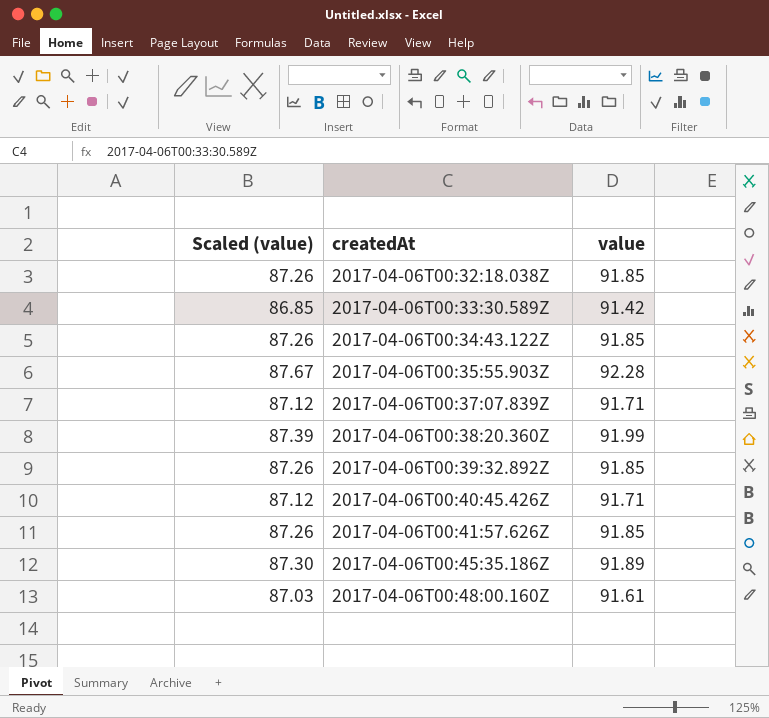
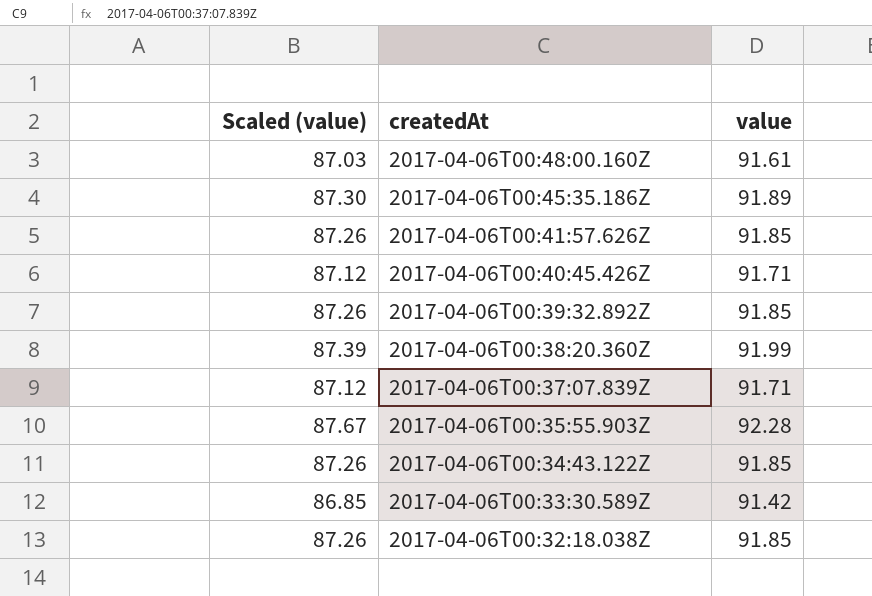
row order: createdAt ascending -> createdAt descending

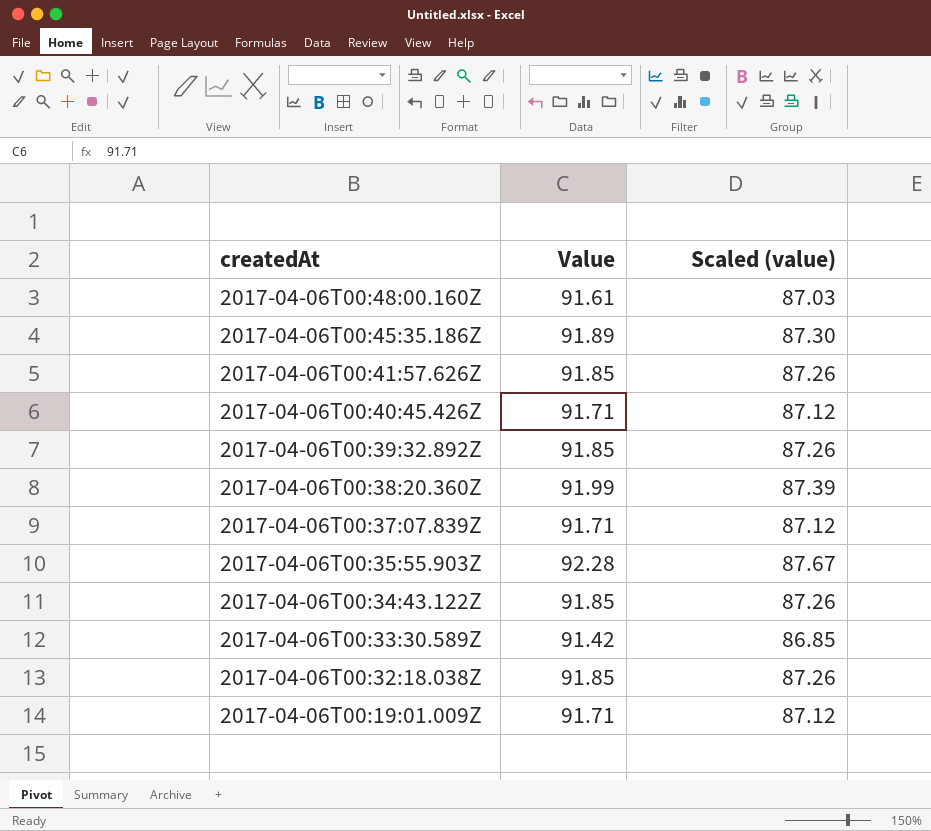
column name: value -> Value
column Scaled (value) | position: 1 -> 3
row 2017-04-06T00:19:01.009Z: none -> 91.71 | 87.12

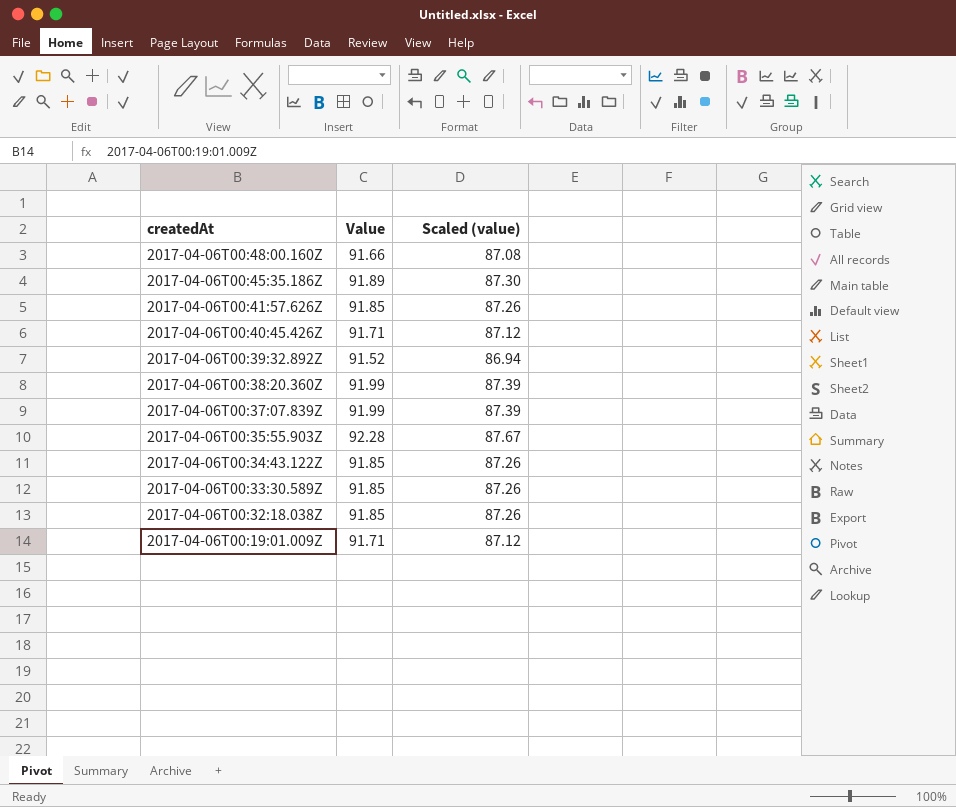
2017-04-06T00:48:00.160Z | Value: 91.61 -> 91.66
2017-04-06T00:48:00.160Z | Scaled (value): 87.03 -> 87.08
2017-04-06T00:39:32.892Z | Value: 91.85 -> 91.52
2017-04-06T00:39:32.892Z | Scaled (value): 87.26 -> 86.94
2017-04-06T00:37:07.839Z | Value: 91.71 -> 91.99
2017-04-06T00:37:07.839Z | Scaled (value): 87.12 -> 87.39
2017-04-06T00:33:30.589Z | Value: 91.42 -> 91.85
2017-04-06T00:33:30.589Z | Scaled (value): 86.85 -> 87.26

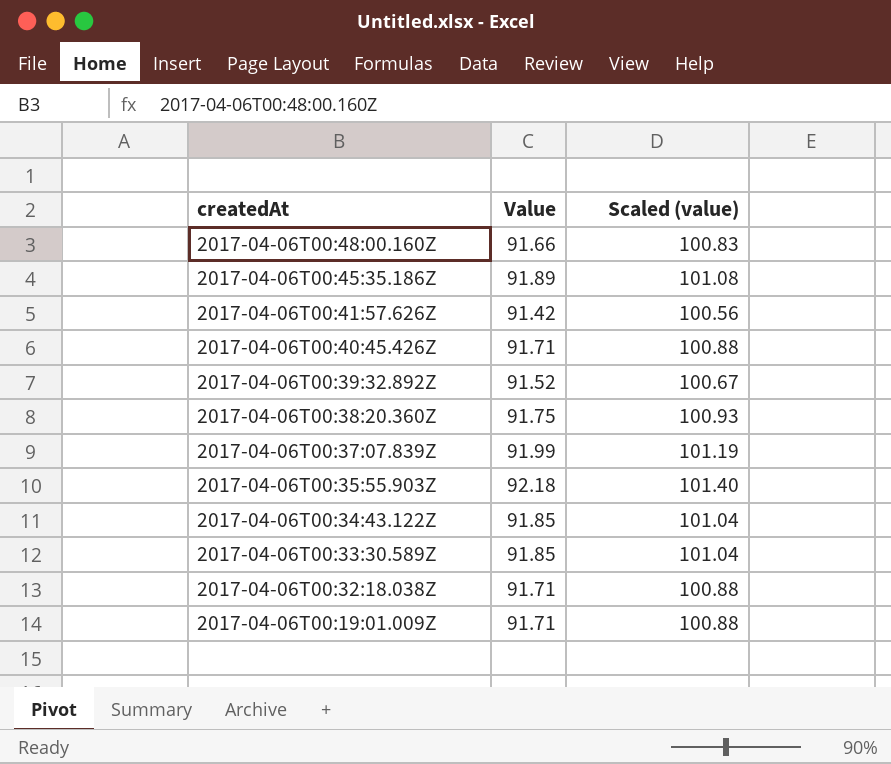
column Scaled (value) | formula: [Value] * 0.95 -> [Value] * 1.1
2017-04-06T00:41:57.626Z | Value: 91.85 -> 91.42
2017-04-06T00:38:20.360Z | Value: 91.99 -> 91.75
2017-04-06T00:35:55.903Z | Value: 92.28 -> 92.18
2017-04-06T00:32:18.038Z | Value: 91.85 -> 91.71

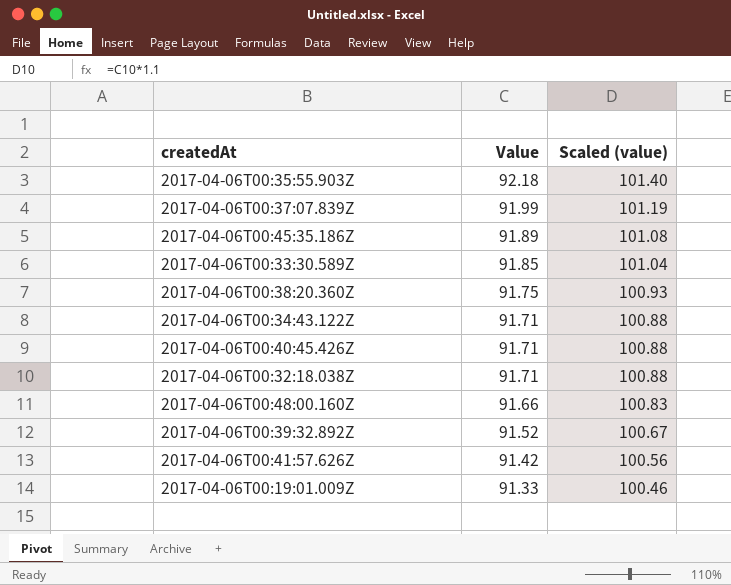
row order: createdAt descending -> Value descending
2017-04-06T00:34:43.122Z | Value: 91.85 -> 91.71
2017-04-06T00:34:43.122Z | Scaled (value): 101.04 -> 100.88
2017-04-06T00:19:01.009Z | Value: 91.71 -> 91.33
2017-04-06T00:19:01.009Z | Scaled (value): 100.88 -> 100.46

